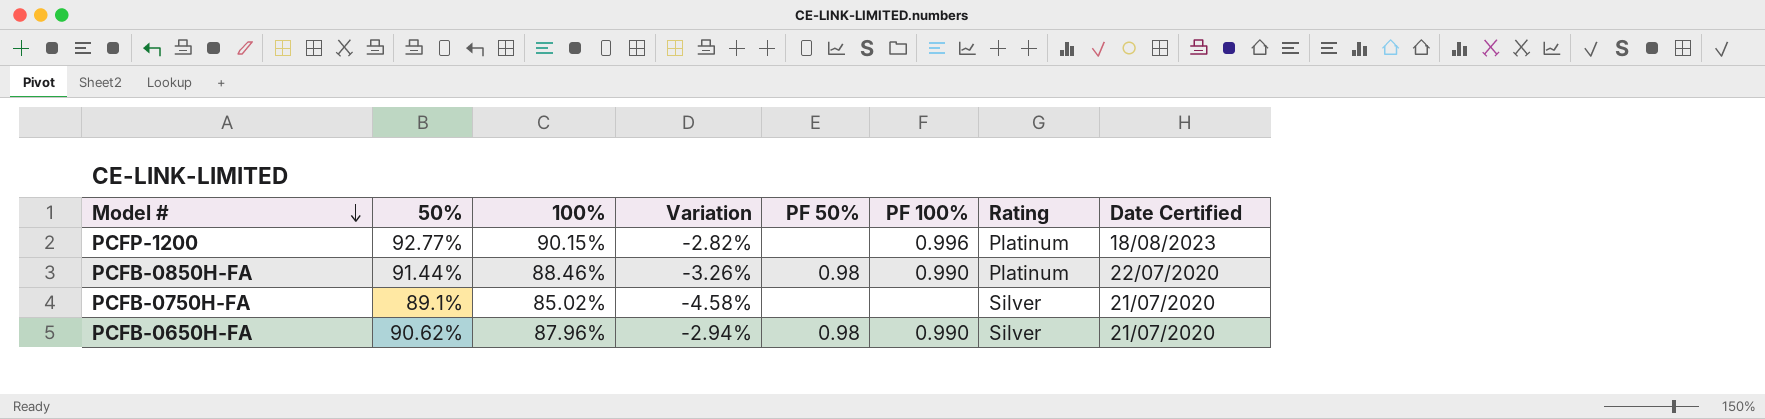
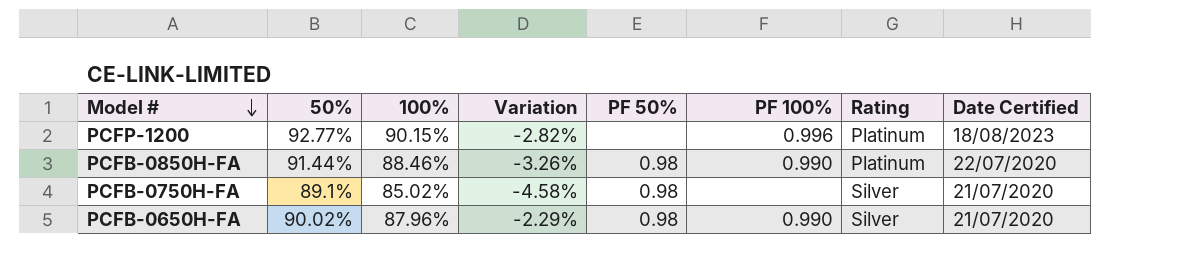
PCFB-0750H-FA | PF 50%: none -> 0.98
PCFB-0650H-FA | 50%: 90.62% -> 90.02%
PCFB-0650H-FA | Variation: -2.94% -> -2.29%

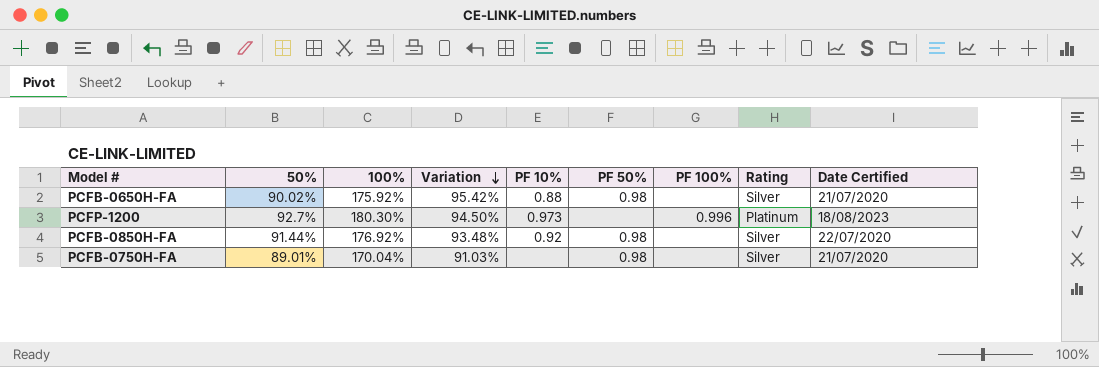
row order: Model # descending -> Variation descending
column PF 10% | position: none -> 5
PCFB-0650H-FA | 100%: 87.96% -> 175.92%
PCFB-0650H-FA | Variation: -2.29% -> 95.42%
PCFB-0650H-FA | PF 100%: 0.990 -> none
PCFP-1200 | 50%: 92.77% -> 92.7%
PCFP-1200 | 100%: 90.15% -> 180.30%
PCFP-1200 | Variation: -2.82% -> 94.50%
PCFB-0850H-FA | 100%: 88.46% -> 176.92%
PCFB-0850H-FA | Variation: -3.26% -> 93.48%
PCFB-0850H-FA | PF 100%: 0.990 -> none
PCFB-0850H-FA | Rating: Platinum -> Silver
PCFB-0750H-FA | 50%: 89.1% -> 89.01%
PCFB-0750H-FA | 100%: 85.02% -> 170.04%
PCFB-0750H-FA | Variation: -4.58% -> 91.03%

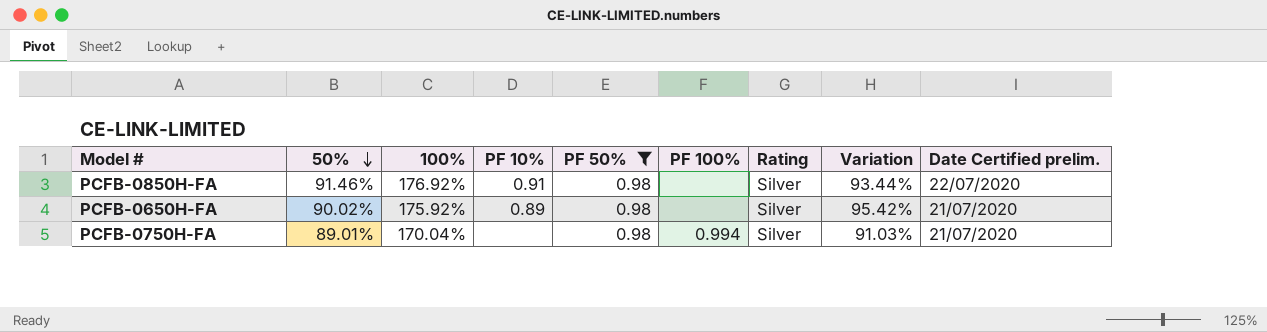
filter: none -> PF 50% = 0.98
row order: Variation descending -> 50% descending
column Variation | position: 4 -> 8
column name: Date Certified -> Date Certified prelim.
PCFB-0850H-FA | 50%: 91.44% -> 91.46%
PCFB-0850H-FA | PF 10%: 0.92 -> 0.91
PCFB-0850H-FA | Variation: 93.48% -> 93.44%
PCFB-0650H-FA | PF 10%: 0.88 -> 0.89
PCFB-0750H-FA | PF 100%: none -> 0.994

